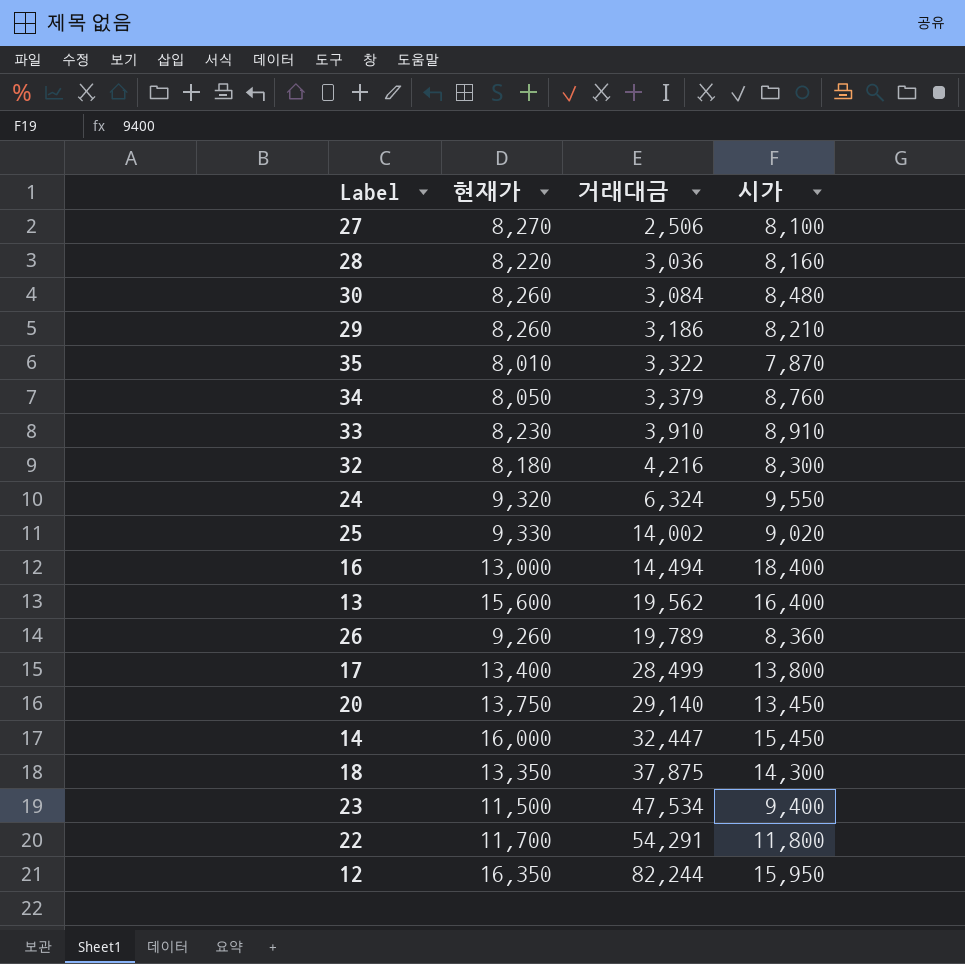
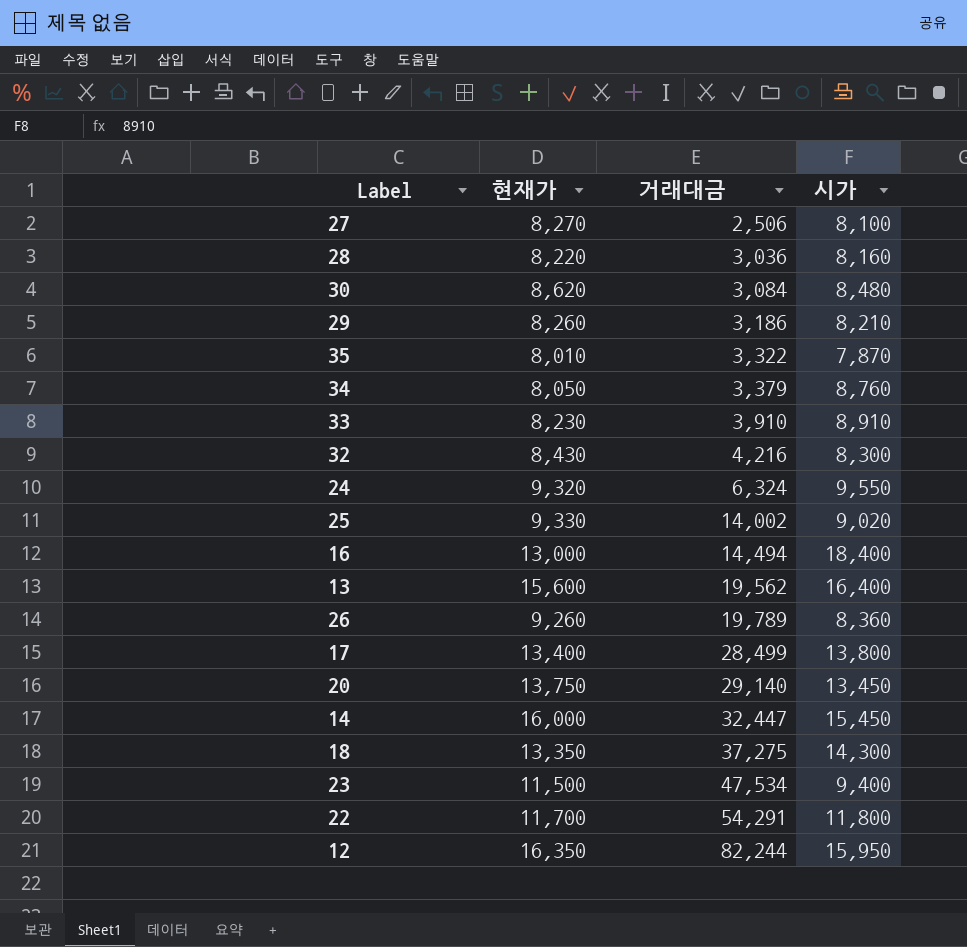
30 | 현재가: 8,260 -> 8,620
32 | 현재가: 8,180 -> 8,430
18 | 거래대금: 37,875 -> 37,275

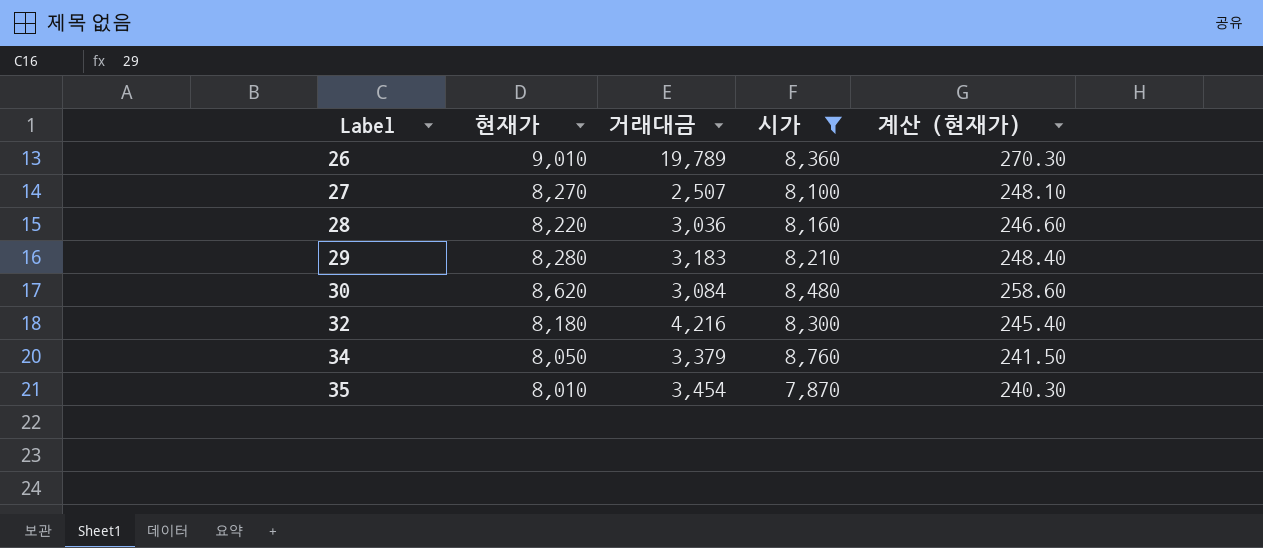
filter: none -> 시가 <= 8,760
row order: 거래대금 ascending -> Label ascending
column 계산 (현재가) | formula: none -> [현재가] * 0.03
26 | 현재가: 9,260 -> 9,010
27 | 거래대금: 2,506 -> 2,507
29 | 현재가: 8,260 -> 8,280
29 | 거래대금: 3,186 -> 3,183
32 | 현재가: 8,430 -> 8,180
35 | 거래대금: 3,322 -> 3,454

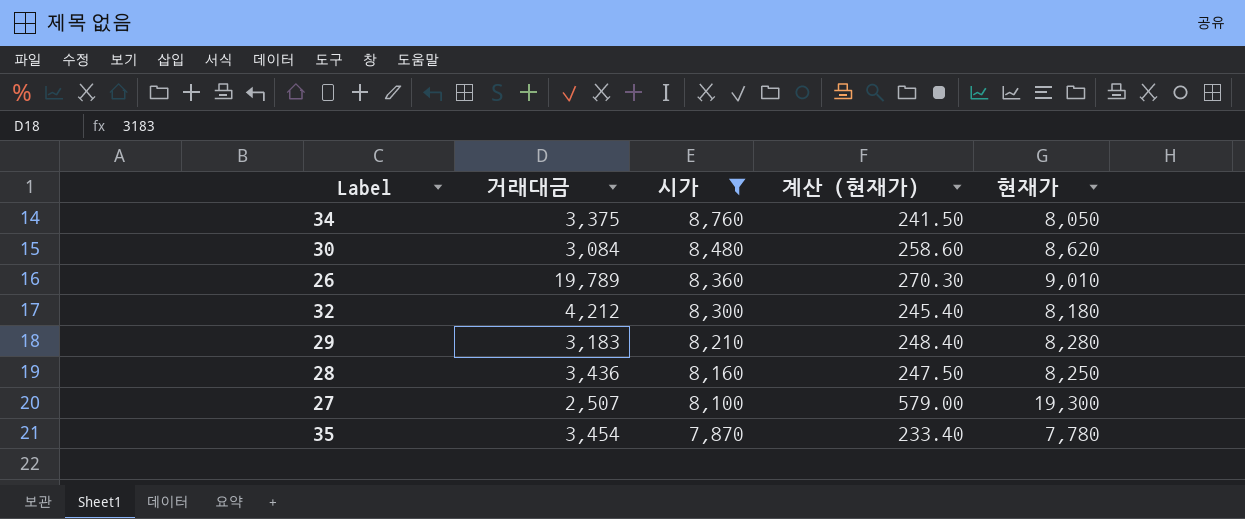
row order: Label ascending -> 시가 descending
column 현재가 | position: 2 -> 5
34 | 거래대금: 3,379 -> 3,375
32 | 거래대금: 4,216 -> 4,212
28 | 거래대금: 3,036 -> 3,436
28 | 계산 (현재가): 246.60 -> 247.50
28 | 현재가: 8,220 -> 8,250
27 | 계산 (현재가): 248.10 -> 579.00
27 | 현재가: 8,270 -> 19,300
35 | 계산 (현재가): 240.30 -> 233.40
35 | 현재가: 8,010 -> 7,780

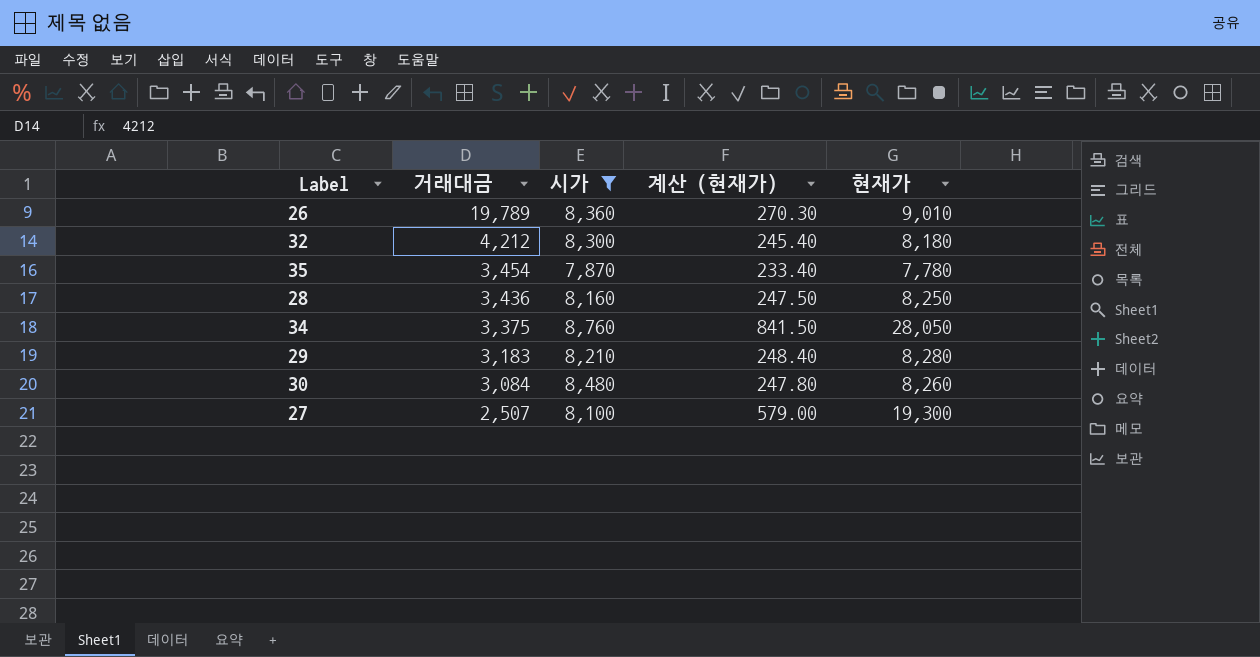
row order: 시가 descending -> 거래대금 descending
34 | 계산 (현재가): 241.50 -> 841.50
34 | 현재가: 8,050 -> 28,050
30 | 계산 (현재가): 258.60 -> 247.80
30 | 현재가: 8,620 -> 8,260

